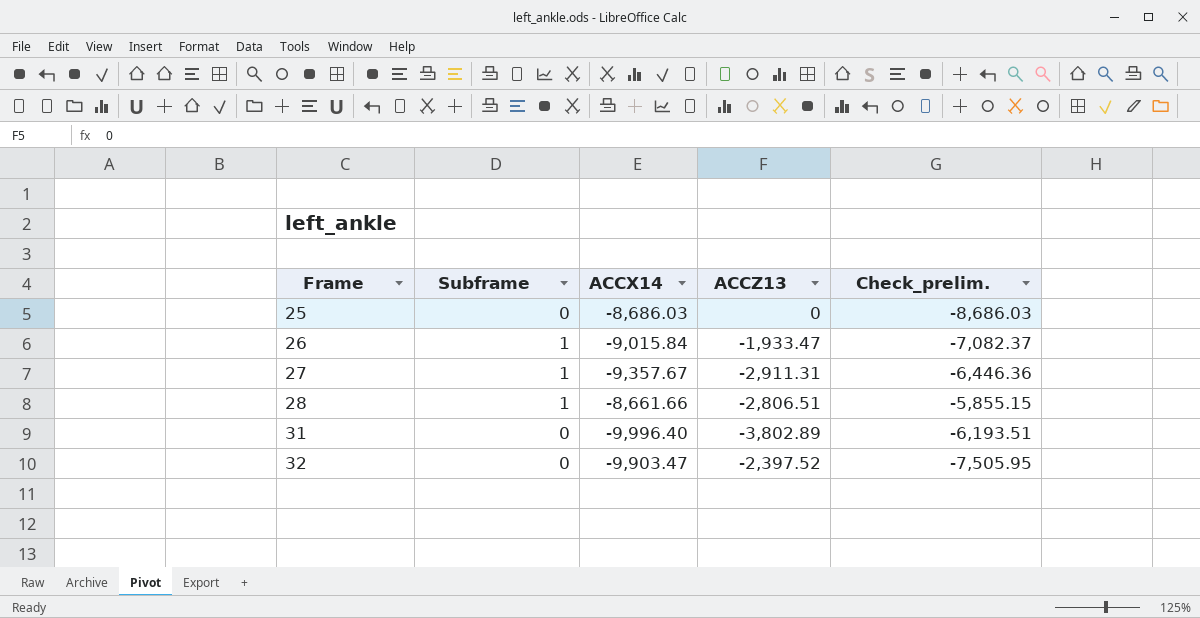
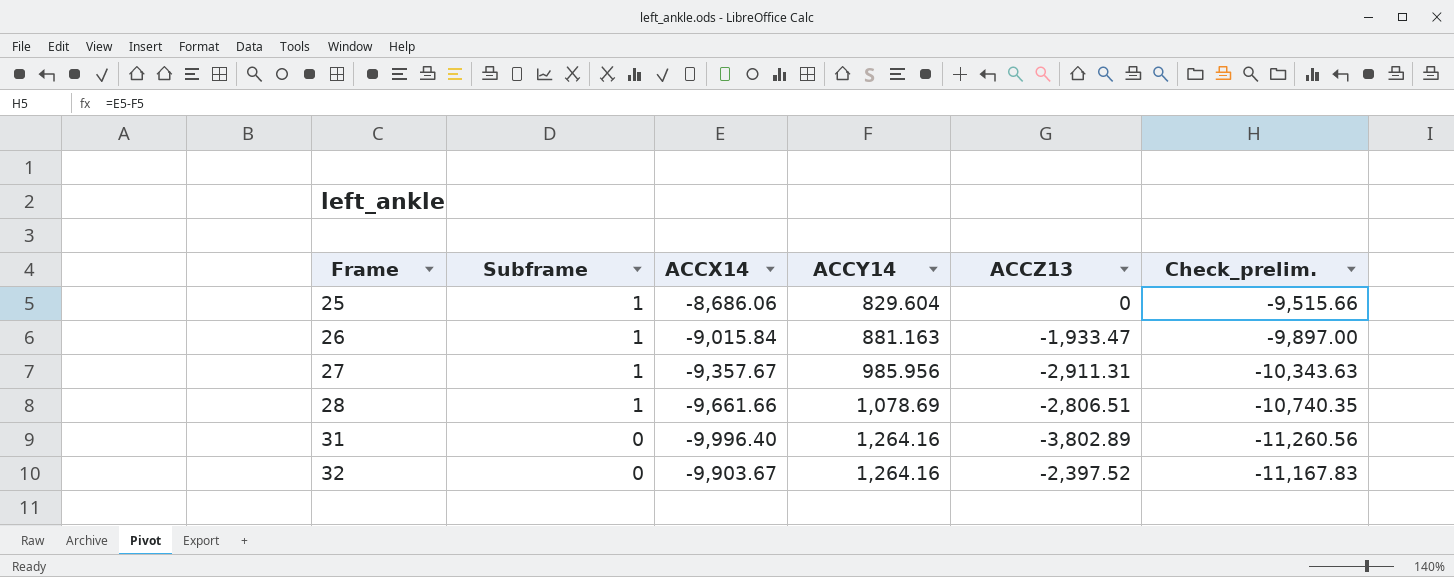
column ACCY14 | position: none -> 4
column Check_prelim. | formula: [ACCX14] - [ACCZ13] -> [ACCX14] - [ACCY14]
25 | Subframe: 0 -> 1
25 | ACCX14: -8,686.03 -> -8,686.06
28 | ACCX14: -8,661.66 -> -9,661.66
32 | ACCX14: -9,903.47 -> -9,903.67

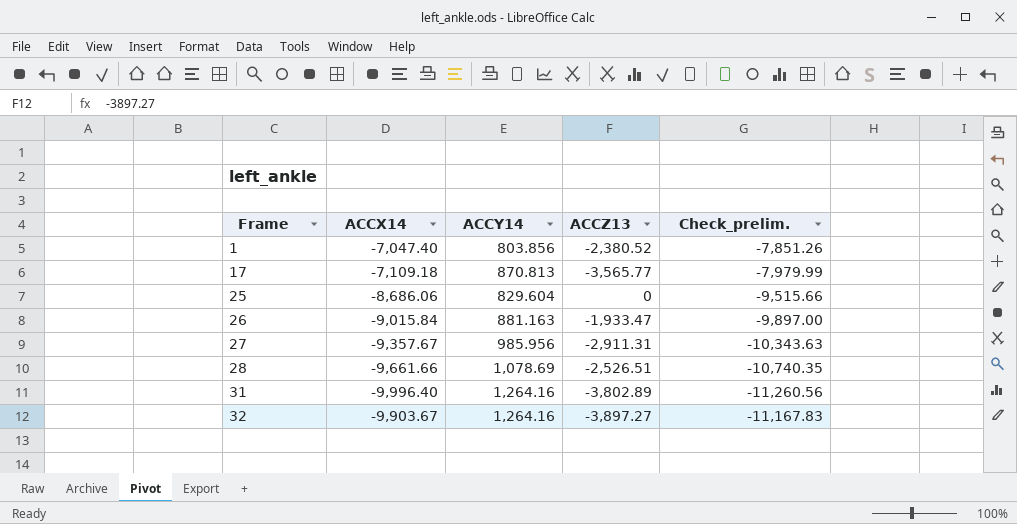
column Subframe | position: 2 -> none
row 1: none -> -7,047.40 | 803.856 | -2,380.52 | -7,851.26
row 17: none -> -7,109.18 | 870.813 | -3,565.77 | -7,979.99
28 | ACCZ13: -2,806.51 -> -2,526.51
32 | ACCZ13: -2,397.52 -> -3,897.27

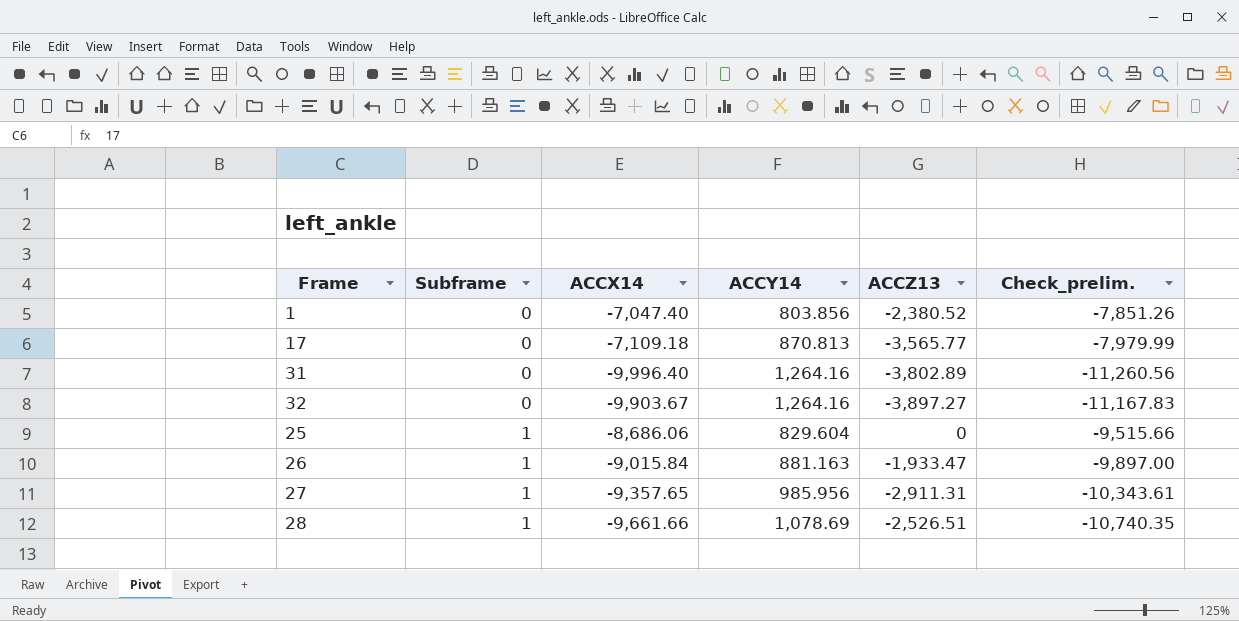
row order: Frame ascending -> Subframe ascending
column Subframe | position: none -> 2
27 | ACCX14: -9,357.67 -> -9,357.65
27 | Check_prelim.: -10,343.63 -> -10,343.61

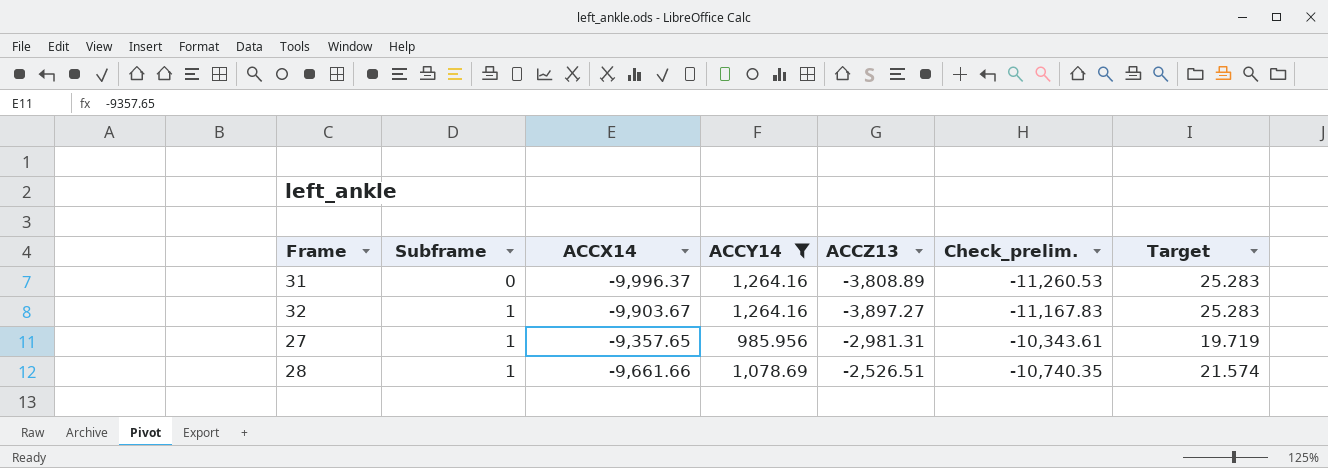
filter: none -> ACCY14 >= 985.956
column Target | formula: none -> [ACCY14] * 0.02
31 | ACCX14: -9,996.40 -> -9,996.37
31 | ACCZ13: -3,802.89 -> -3,808.89
31 | Check_prelim.: -11,260.56 -> -11,260.53
32 | Subframe: 0 -> 1
27 | ACCZ13: -2,911.31 -> -2,981.31

